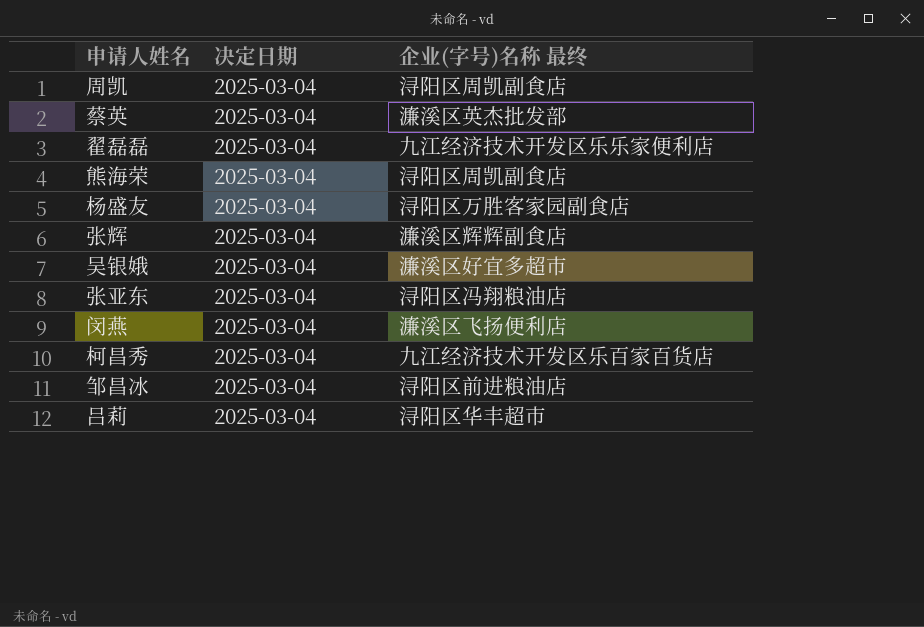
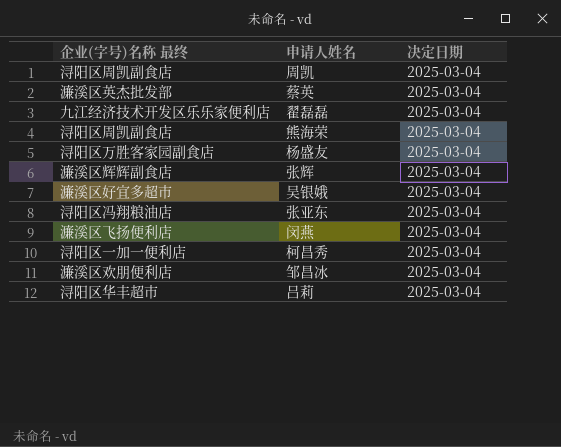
column 企业(字号)名称 最终 | position: 3 -> 1
柯昌秀 | 企业(字号)名称 最终: 九江经济技术开发区乐百家百货店 -> 浔阳区一加一便利店
邹昌冰 | 企业(字号)名称 最终: 浔阳区前进粮油店 -> 濂溪区欢朋便利店

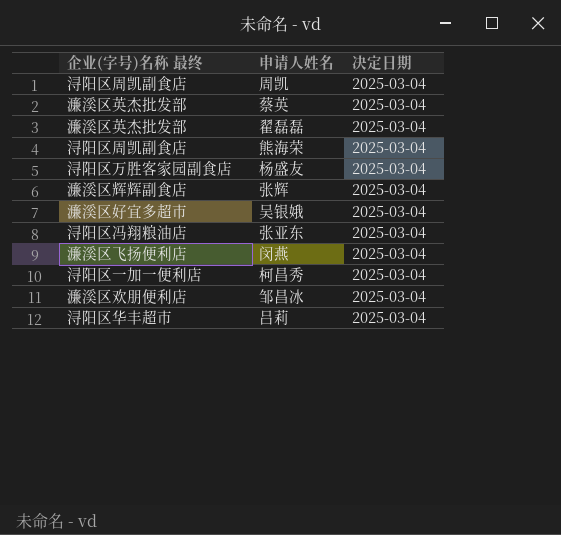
翟磊磊 | 企业(字号)名称 最终: 九江经济技术开发区乐乐家便利店 -> 濂溪区英杰批发部

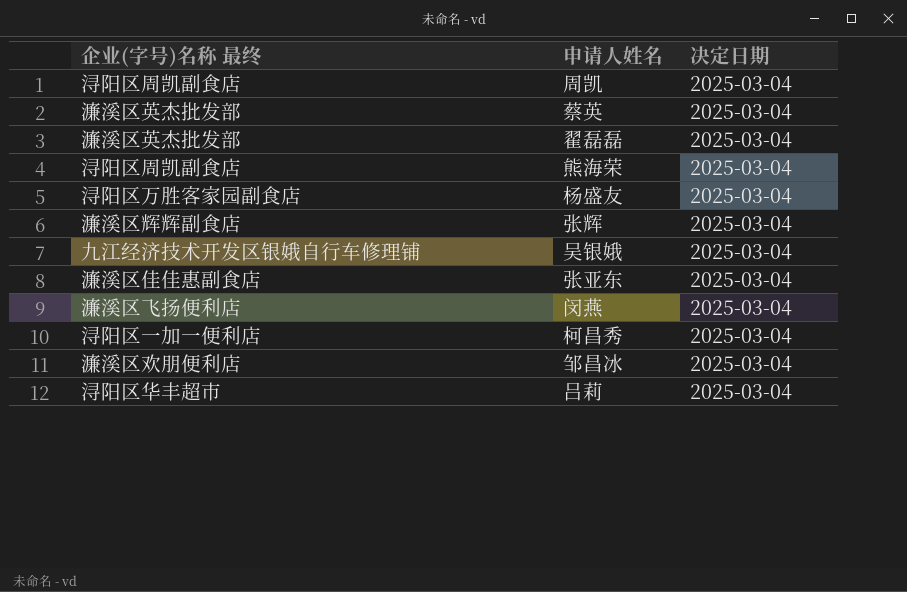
吴银娥 | 企业(字号)名称 最终: 濂溪区好宜多超市 -> 九江经济技术开发区银娥自行车修理铺
张亚东 | 企业(字号)名称 最终: 浔阳区冯翔粮油店 -> 濂溪区佳佳惠副食店

